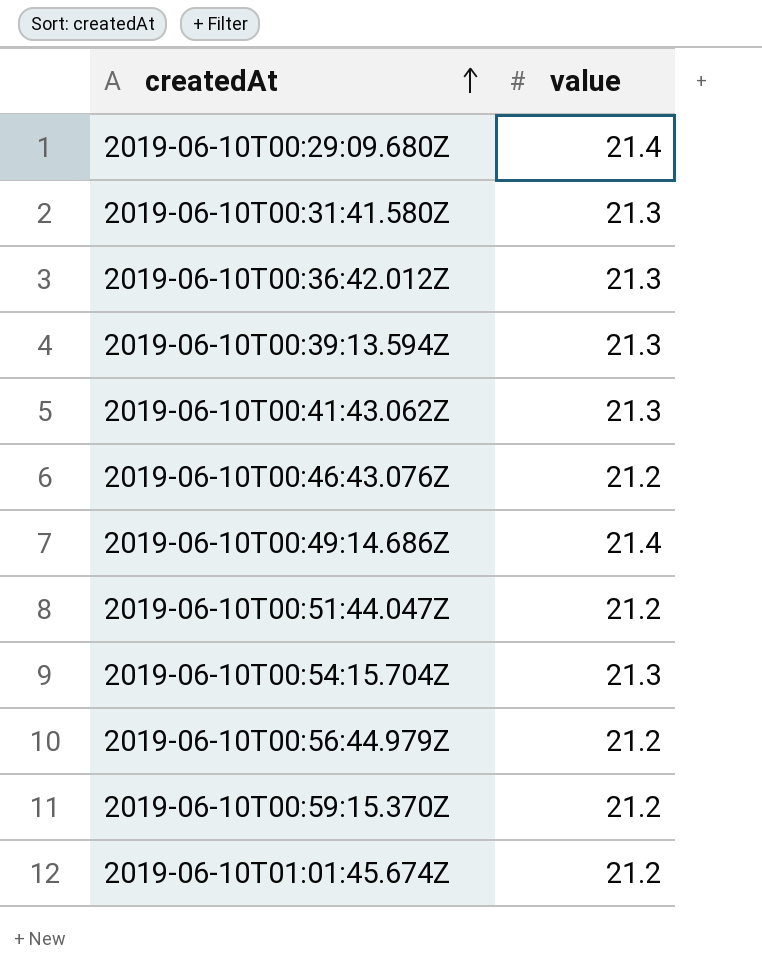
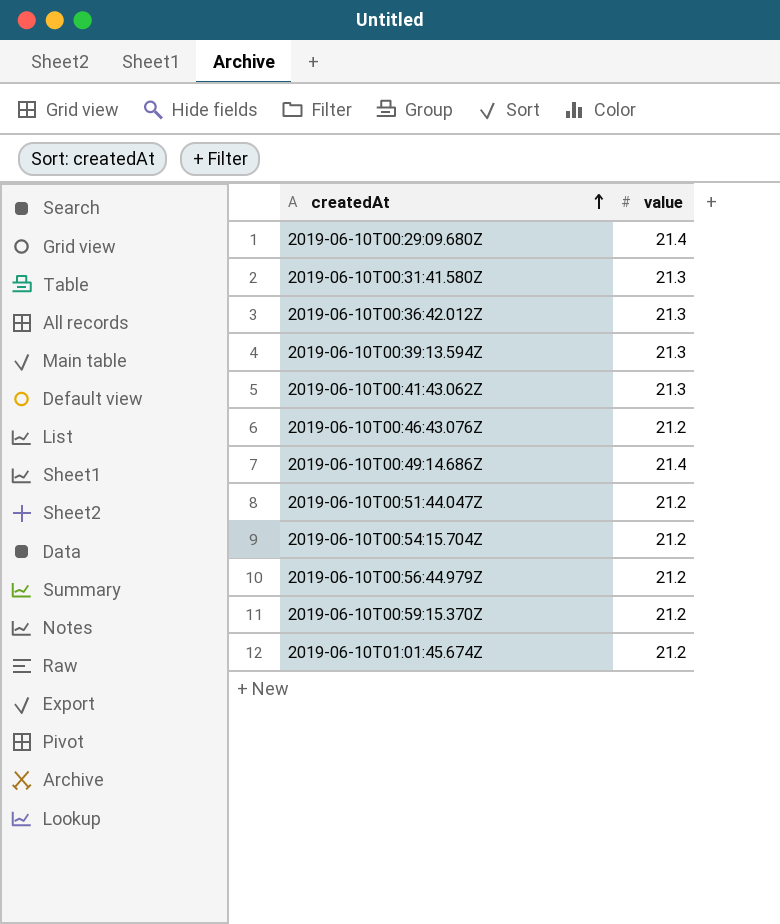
2019-06-10T00:54:15.704Z | value: 21.3 -> 21.2

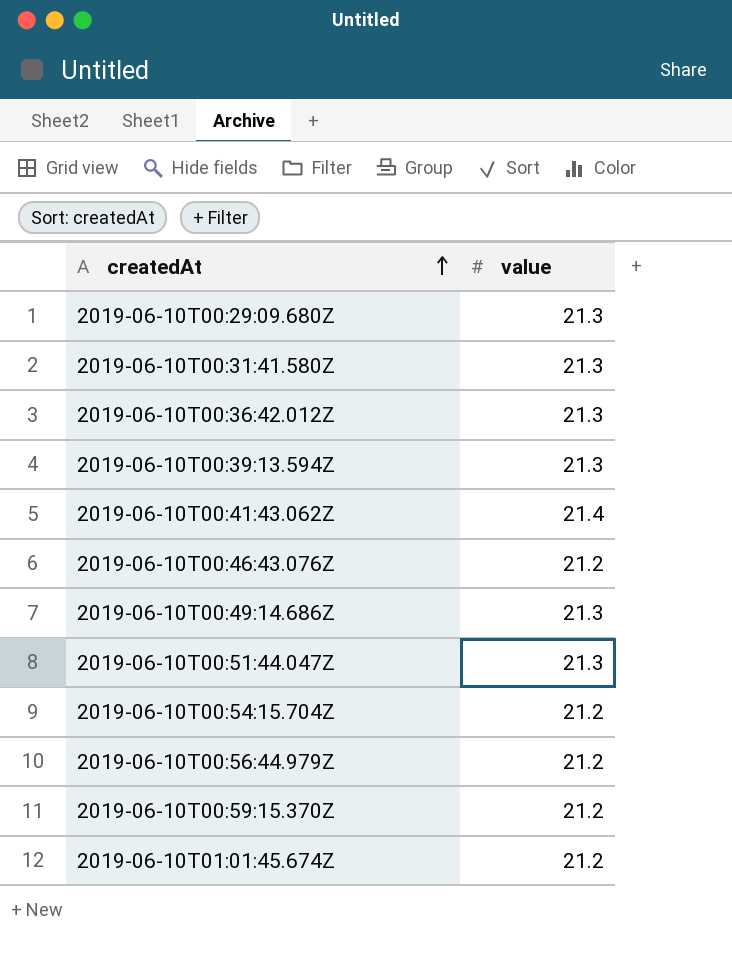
2019-06-10T00:29:09.680Z | value: 21.4 -> 21.3
2019-06-10T00:41:43.062Z | value: 21.3 -> 21.4
2019-06-10T00:49:14.686Z | value: 21.4 -> 21.3
2019-06-10T00:51:44.047Z | value: 21.2 -> 21.3

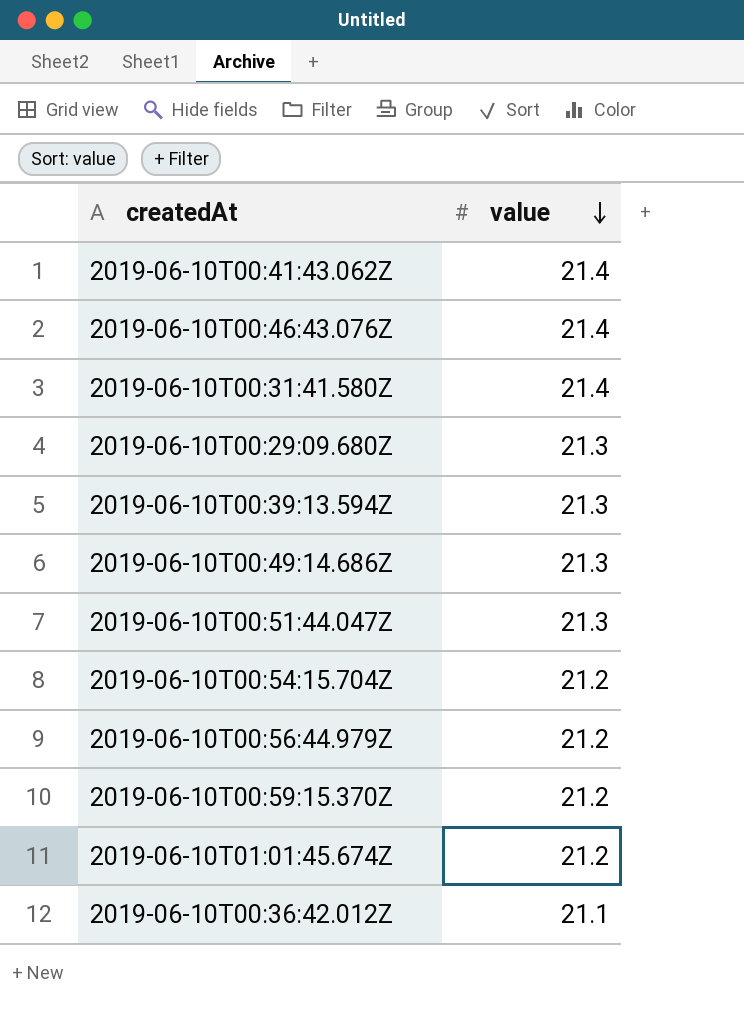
row order: createdAt ascending -> value descending
2019-06-10T00:46:43.076Z | value: 21.2 -> 21.4
2019-06-10T00:31:41.580Z | value: 21.3 -> 21.4
2019-06-10T00:36:42.012Z | value: 21.3 -> 21.1

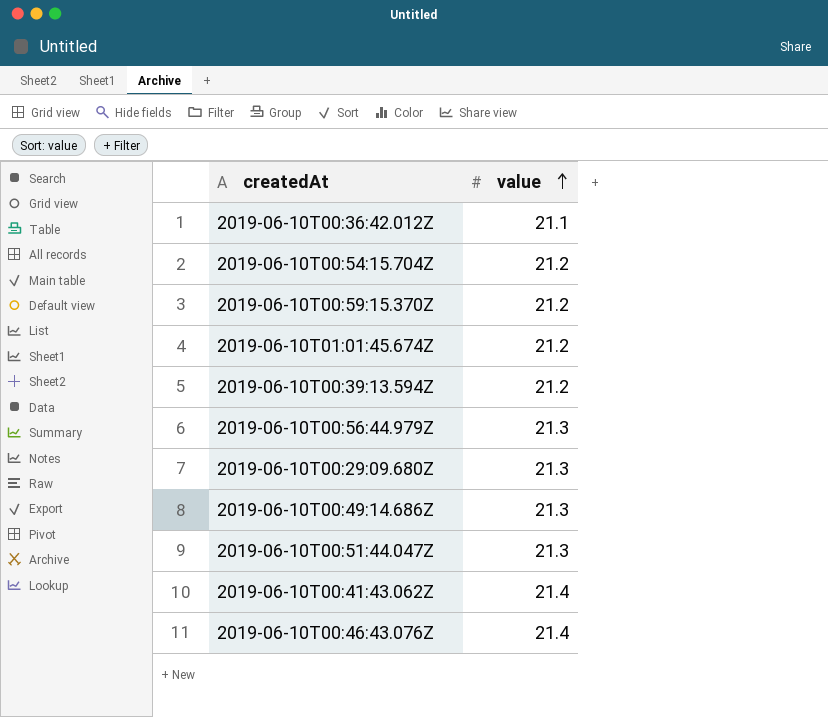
row order: value descending -> value ascending
row 2019-06-10T00:31:41.580Z: 21.4 -> none
2019-06-10T00:39:13.594Z | value: 21.3 -> 21.2
2019-06-10T00:56:44.979Z | value: 21.2 -> 21.3

